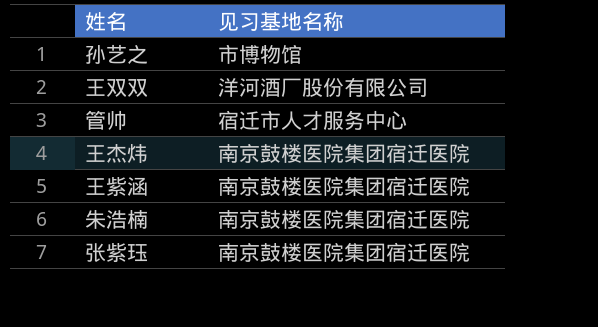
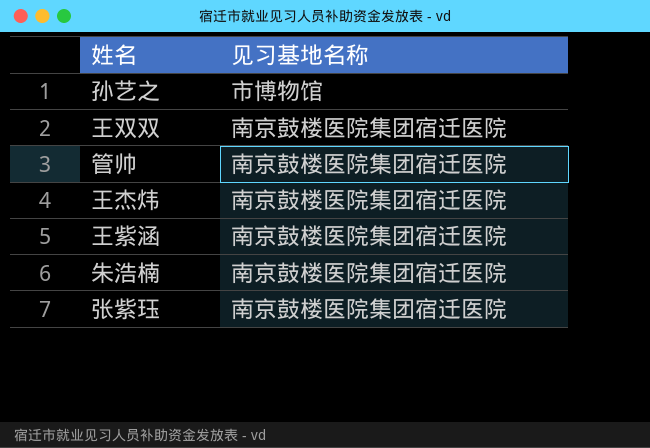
王双双 | 见习基地名称: 洋河酒厂股份有限公司 -> 南京鼓楼医院集团宿迁医院
管帅 | 见习基地名称: 宿迁市人才服务中心 -> 南京鼓楼医院集团宿迁医院

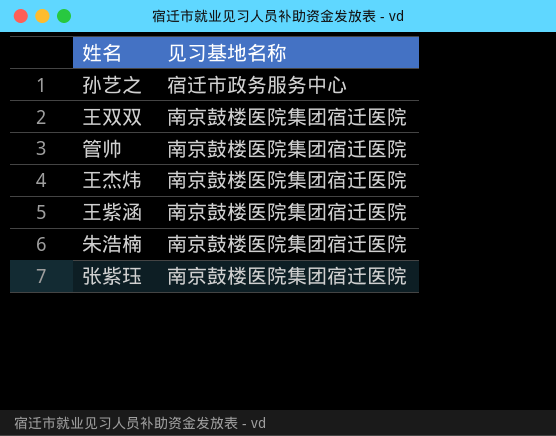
孙艺之 | 见习基地名称: 市博物馆 -> 宿迁市政务服务中心

